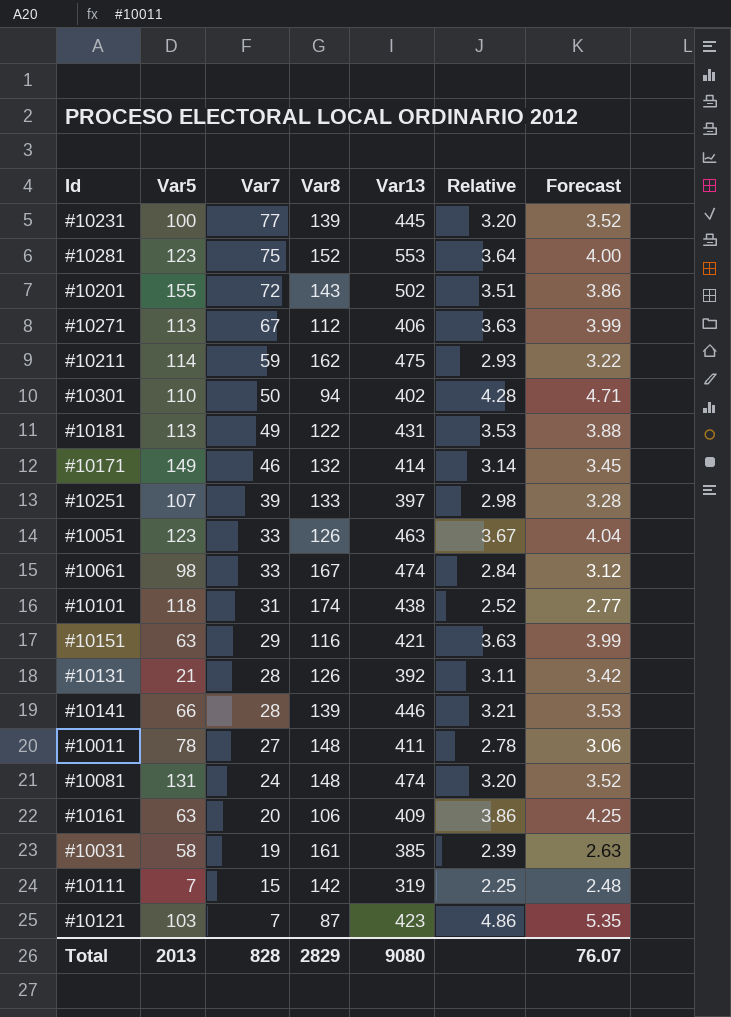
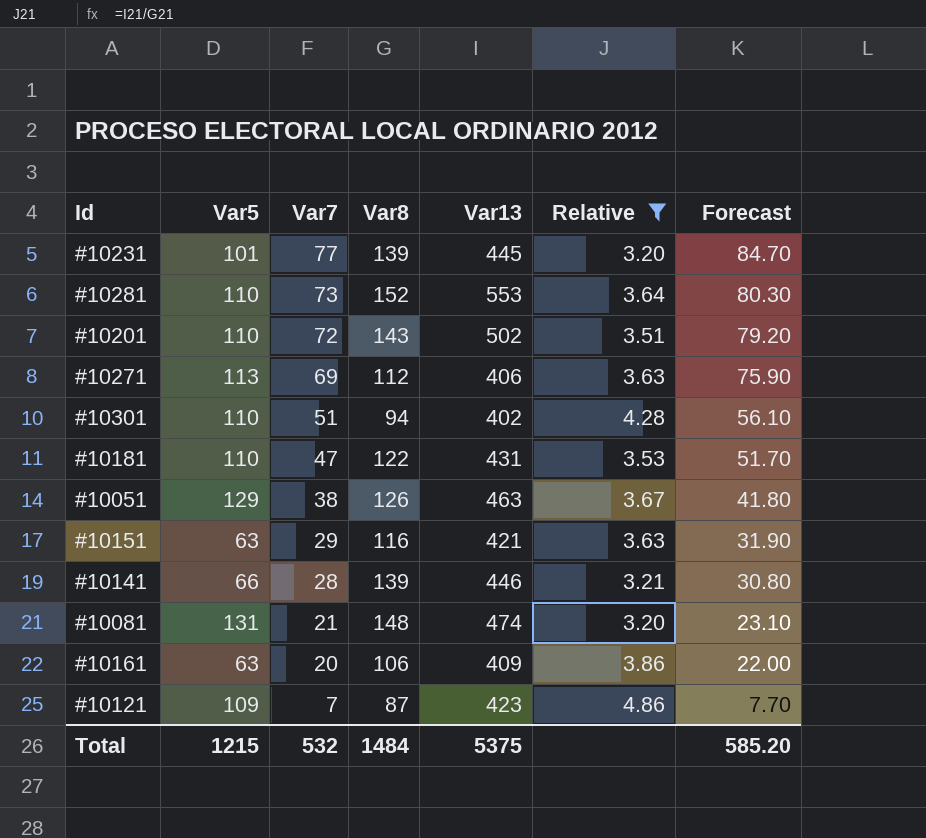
filter: none -> Relative >= 3.20
column Forecast | formula: [Relative] * 1.1 -> [Var7] * 1.1
#10231 | Var5: 100 -> 101
#10281 | Var5: 123 -> 110
#10281 | Var7: 75 -> 73
#10201 | Var5: 155 -> 110
#10271 | Var7: 67 -> 69
#10301 | Var7: 50 -> 51
#10181 | Var5: 113 -> 110
#10181 | Var7: 49 -> 47
#10051 | Var5: 123 -> 129
#10051 | Var7: 33 -> 38
#10081 | Var7: 24 -> 21
#10121 | Var5: 103 -> 109
Total | Var5: 2013 -> 1215
Total | Var7: 828 -> 532
Total | Var8: 2829 -> 1484
Total | Var13: 9080 -> 5375
Total | Forecast: 76.07 -> 585.20

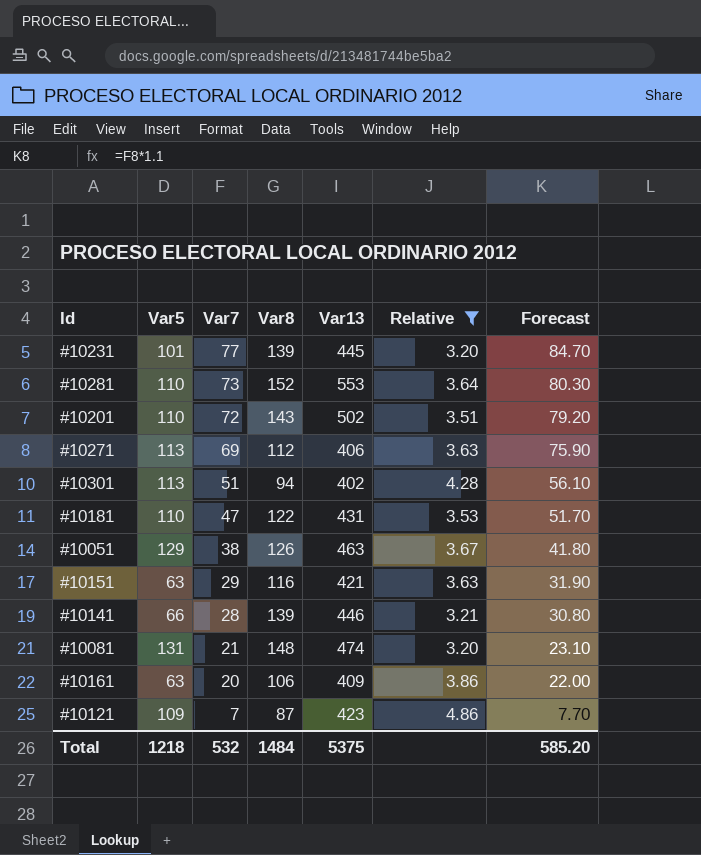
#10301 | Var5: 110 -> 113
Total | Var5: 1215 -> 1218

